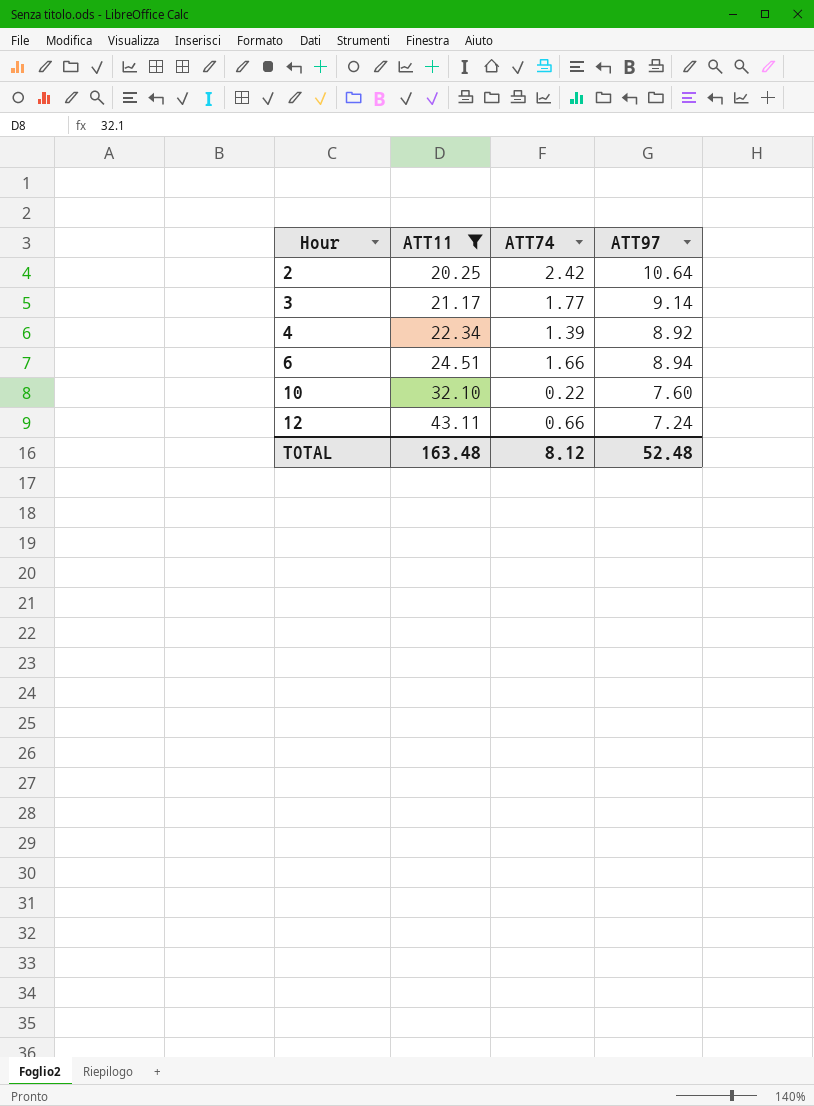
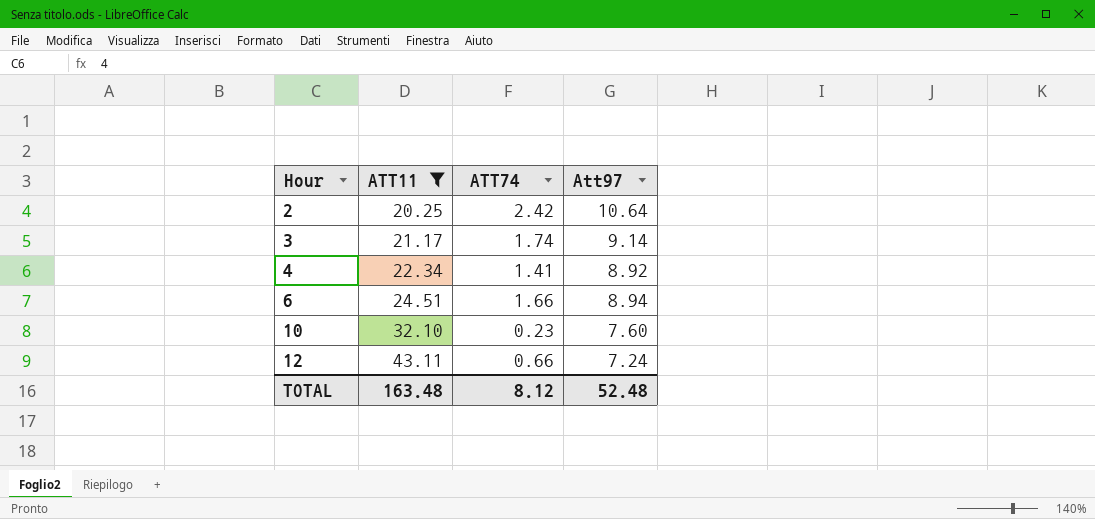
column name: ATT97 -> Att97
3 | ATT74: 1.77 -> 1.74
4 | ATT74: 1.39 -> 1.41
10 | ATT74: 0.22 -> 0.23

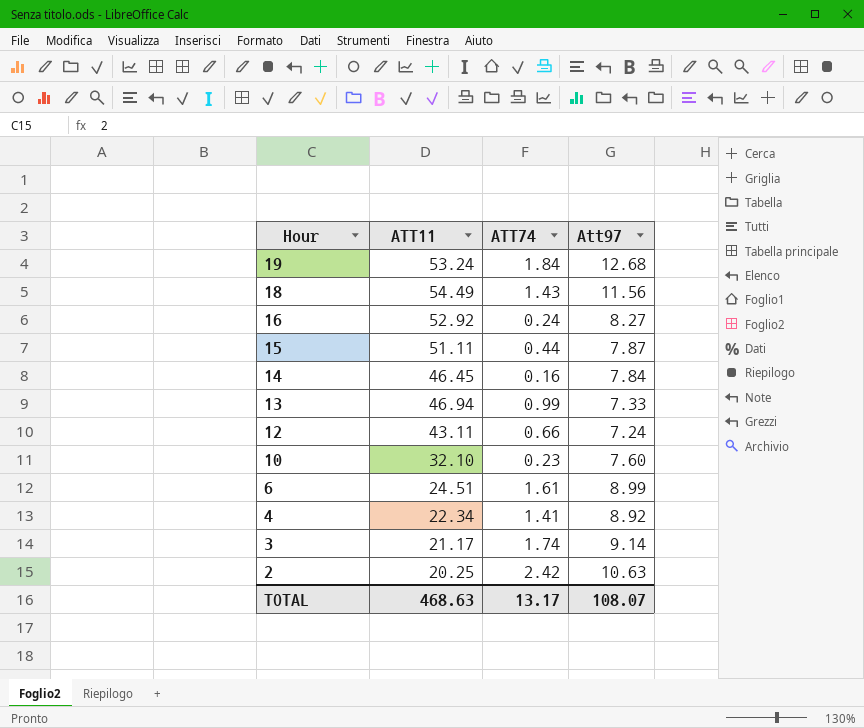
filter: ATT11 <= 43.11 -> none
row order: Hour ascending -> Hour descending
6 | ATT74: 1.66 -> 1.61
6 | Att97: 8.94 -> 8.99
2 | Att97: 10.64 -> 10.63
TOTAL | ATT11: 163.48 -> 468.63
TOTAL | ATT74: 8.12 -> 13.17
TOTAL | Att97: 52.48 -> 108.07

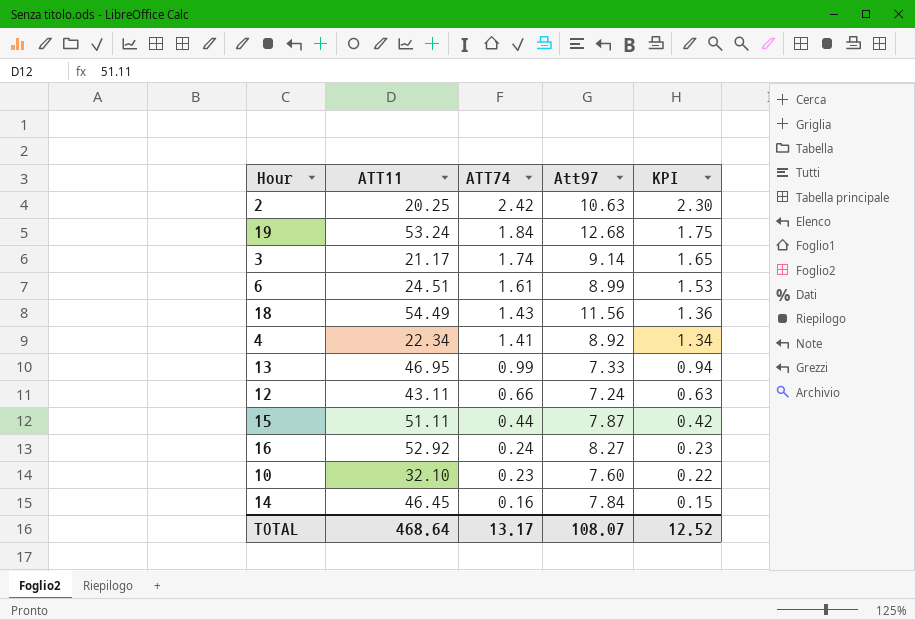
row order: Hour descending -> ATT74 descending
column KPI | formula: none -> [ATT74] * 0.95
13 | ATT11: 46.94 -> 46.95
TOTAL | ATT11: 468.63 -> 468.64

